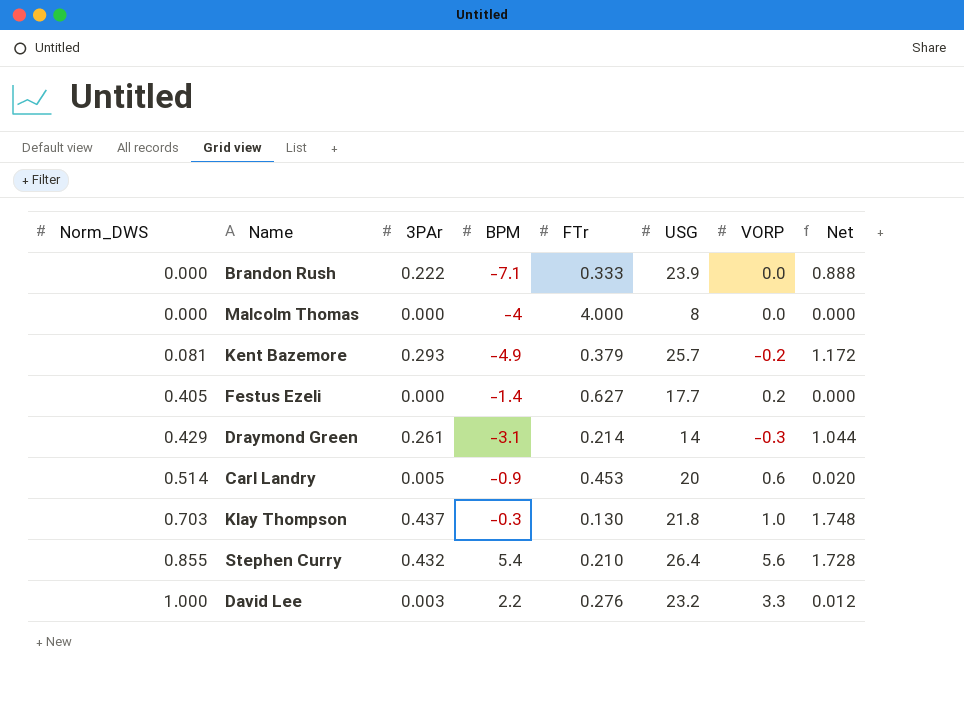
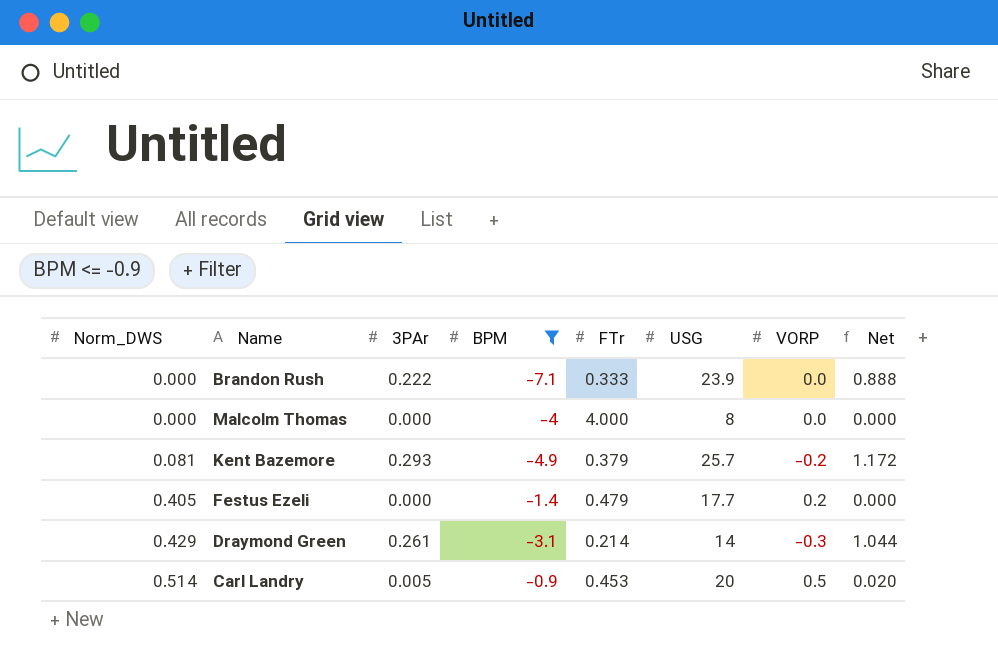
filter: none -> BPM <= -0.9
Festus Ezeli | FTr: 0.627 -> 0.479
Carl Landry | VORP: 0.6 -> 0.5

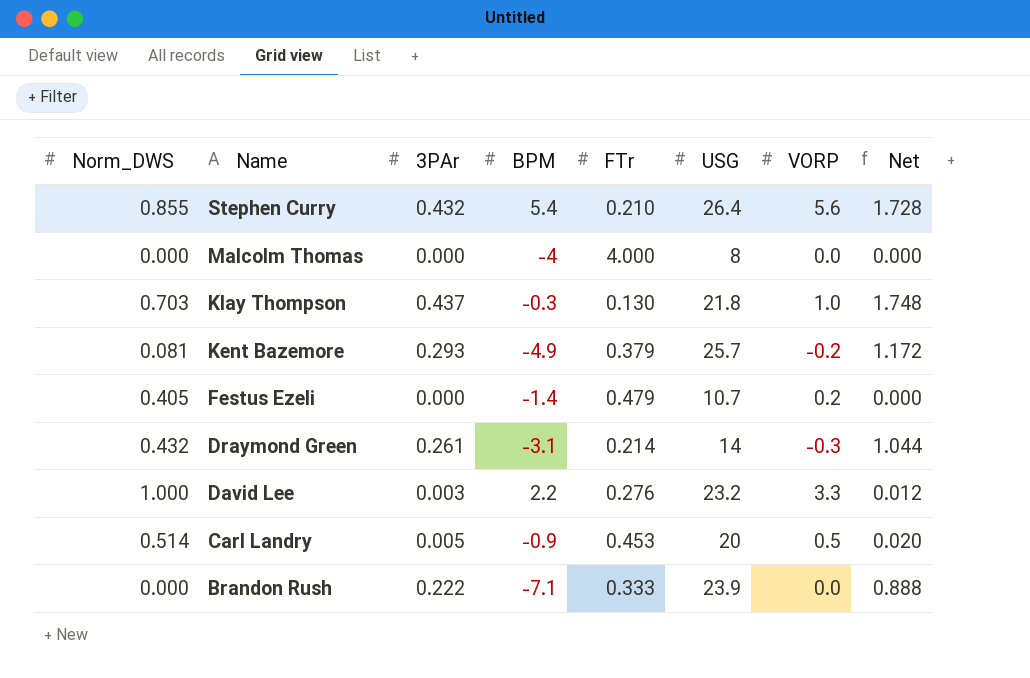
filter: BPM <= -0.9 -> none
row order: Norm_DWS ascending -> Name descending
Festus Ezeli | USG: 17.7 -> 10.7
Draymond Green | Norm_DWS: 0.429 -> 0.432

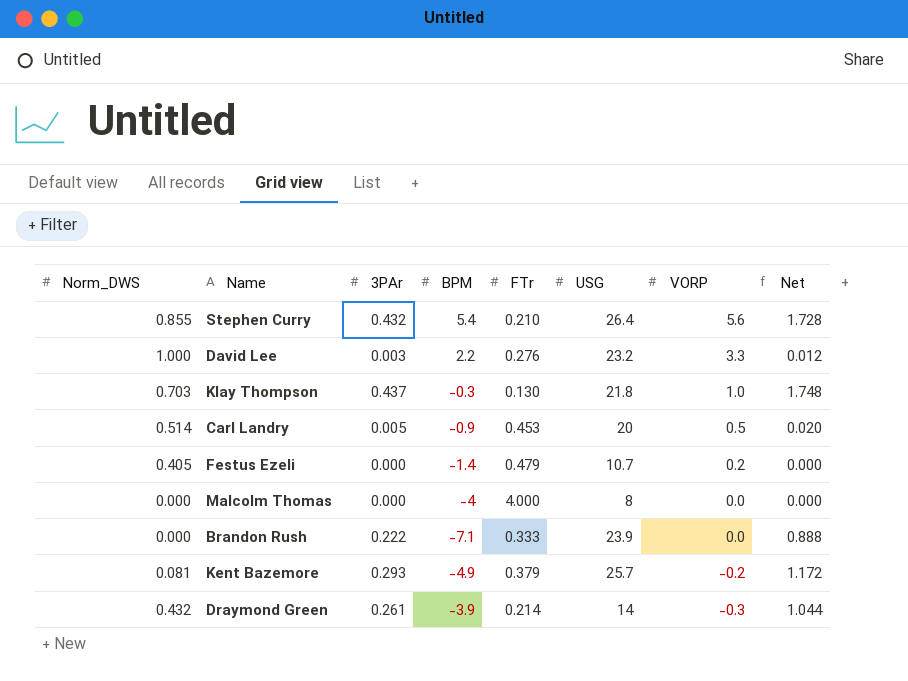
row order: Name descending -> VORP descending
Draymond Green | BPM: -3.1 -> -3.9

